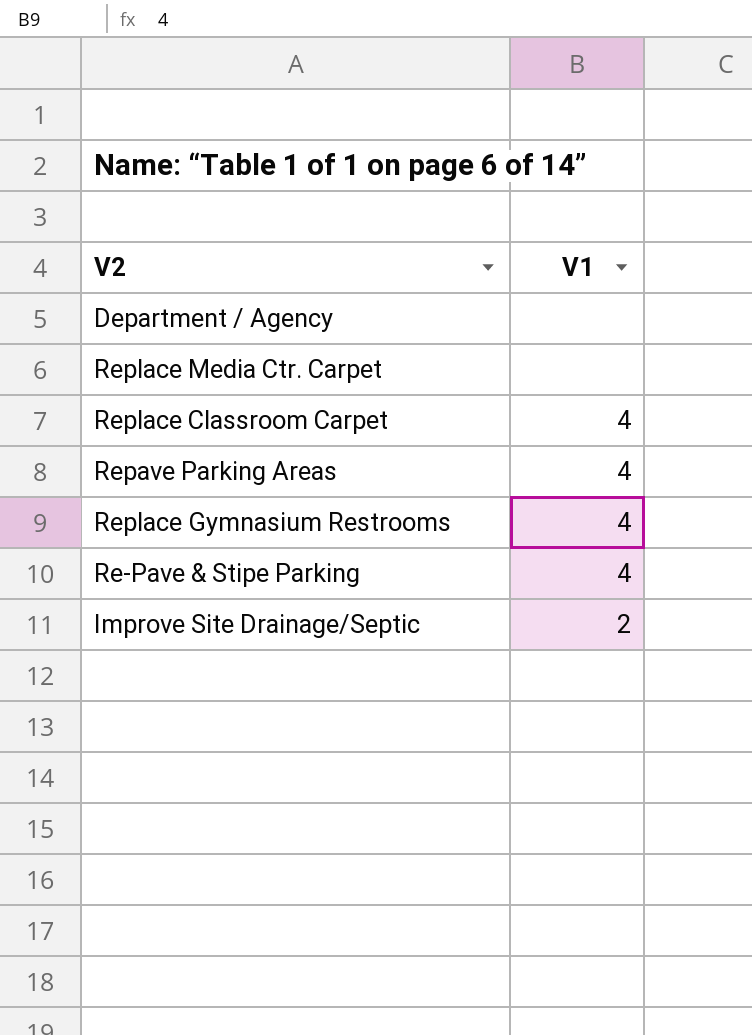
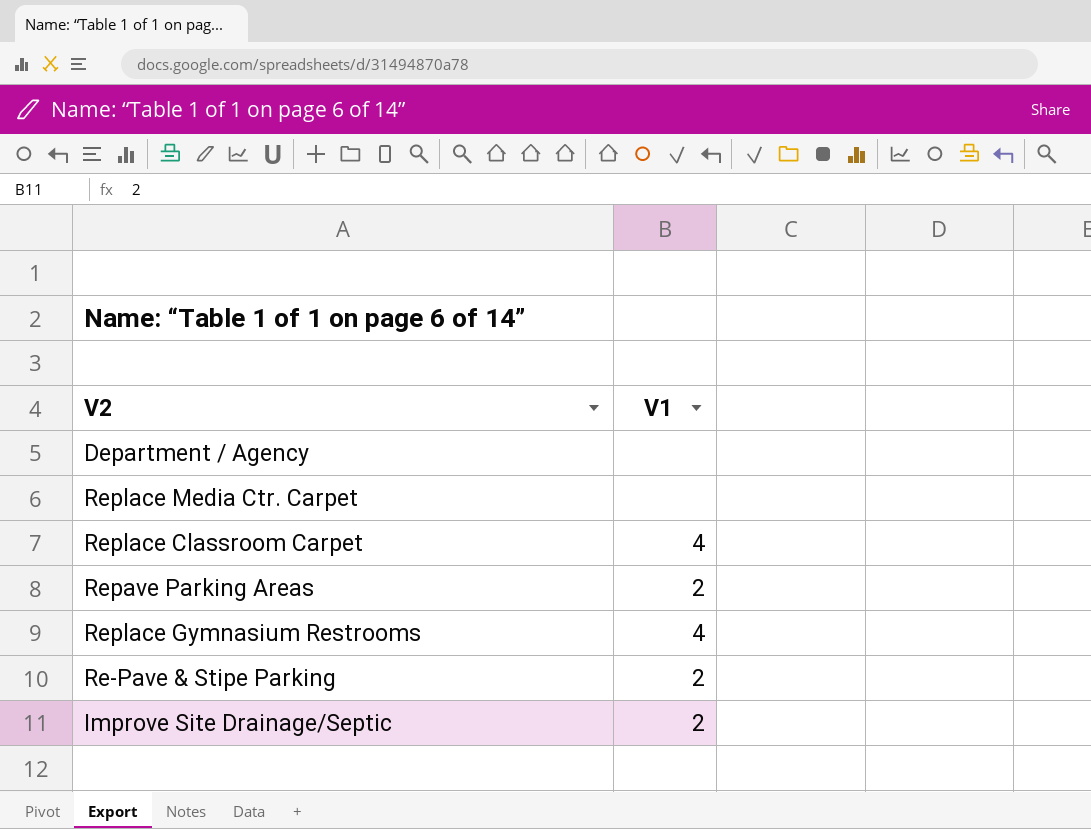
Repave Parking Areas | V1: 4 -> 2
Re-Pave & Stipe Parking | V1: 4 -> 2

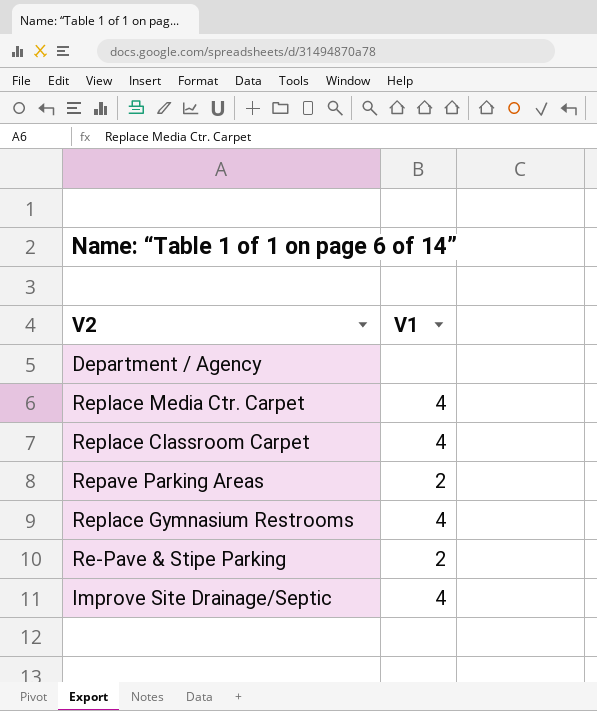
Replace Media Ctr. Carpet | V1: none -> 4
Improve Site Drainage/Septic | V1: 2 -> 4

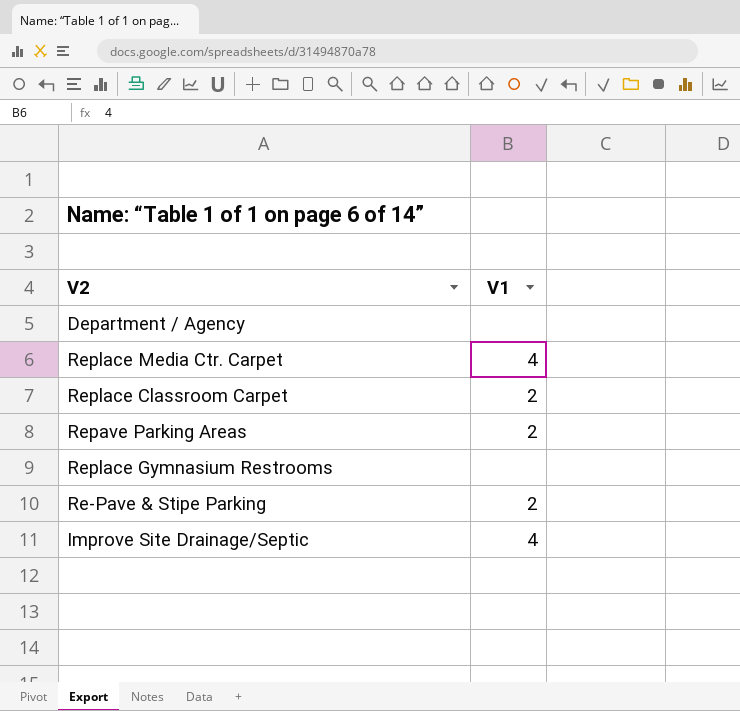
Replace Classroom Carpet | V1: 4 -> 2
Replace Gymnasium Restrooms | V1: 4 -> none

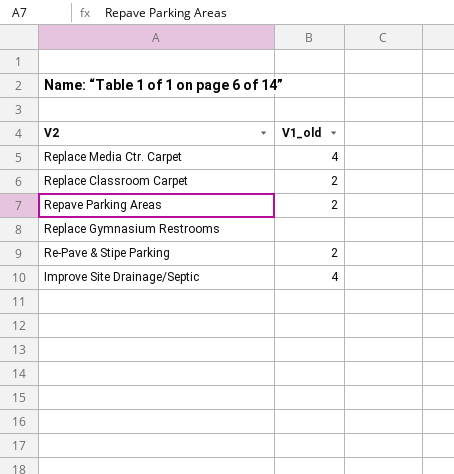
column name: V1 -> V1_old
row Department / Agency: none -> none

